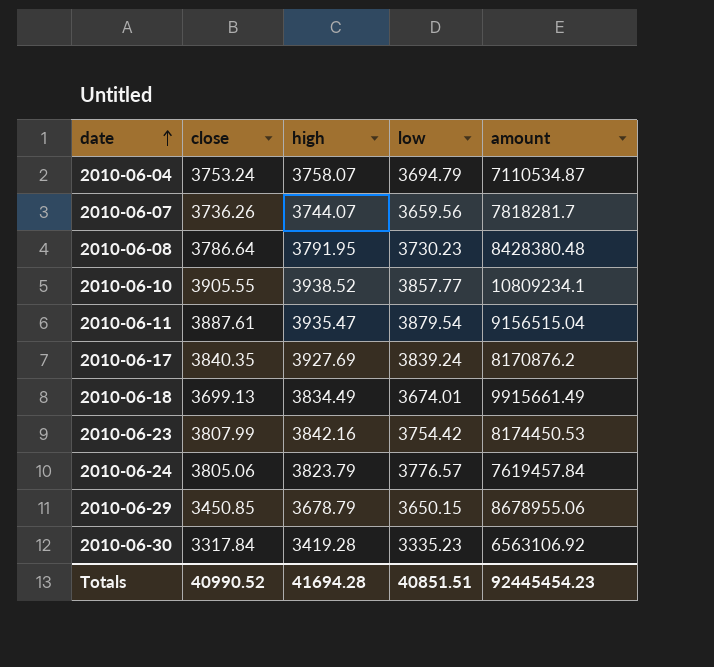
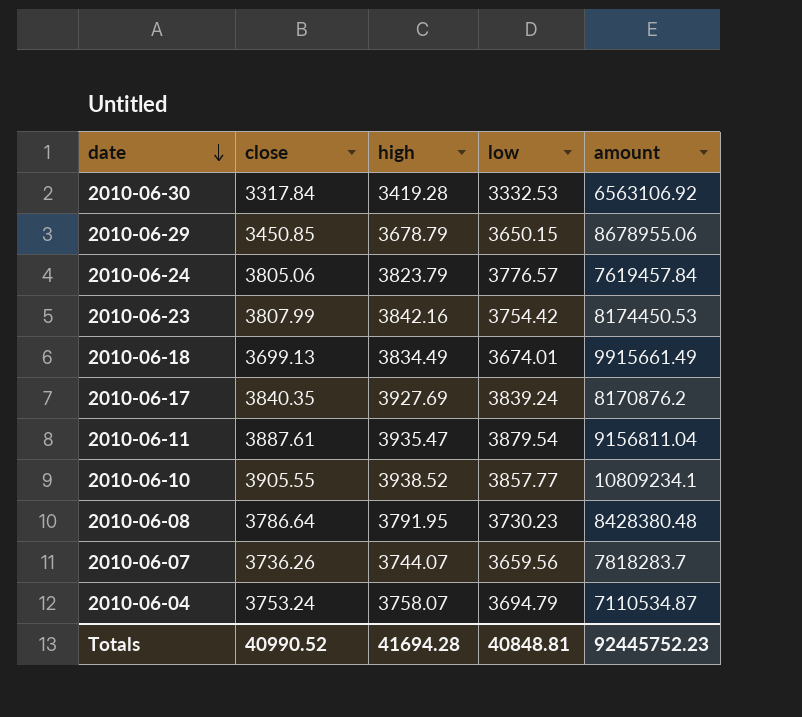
row order: date ascending -> date descending
2010-06-30 | low: 3335.23 -> 3332.53
2010-06-11 | amount: 9156515.04 -> 9156811.04
2010-06-07 | amount: 7818281.7 -> 7818283.7
Totals | low: 40851.51 -> 40848.81
Totals | amount: 92445454.23 -> 92445752.23

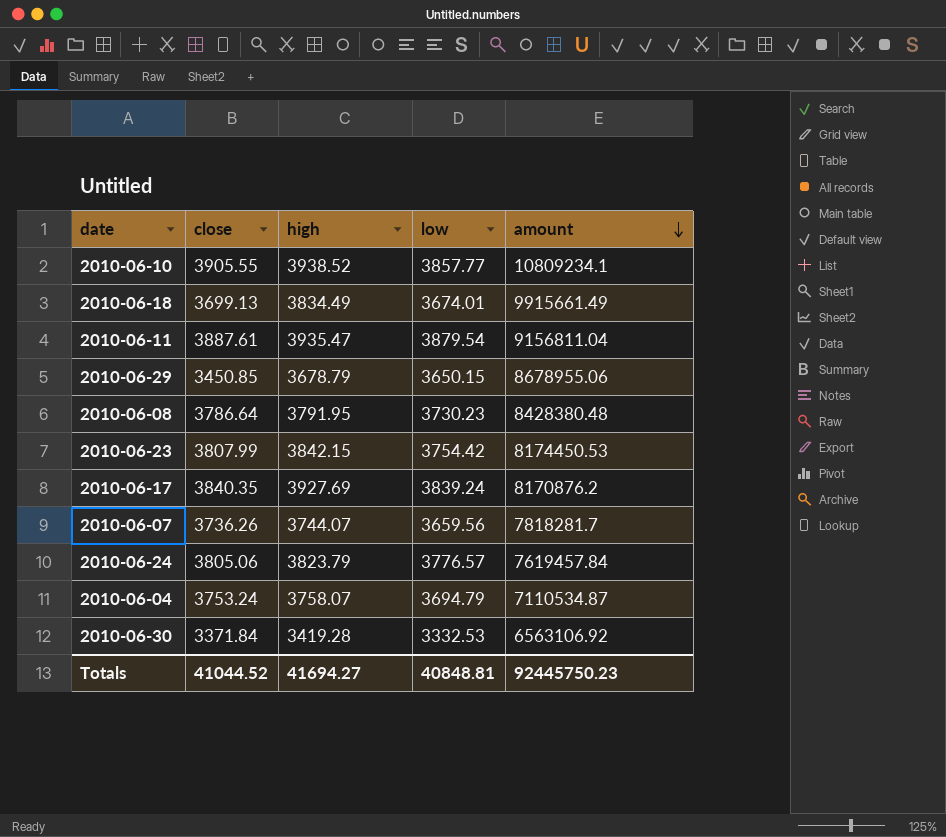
row order: date descending -> amount descending
2010-06-23 | high: 3842.16 -> 3842.15
2010-06-07 | amount: 7818283.7 -> 7818281.7
2010-06-30 | close: 3317.84 -> 3371.84
Totals | close: 40990.52 -> 41044.52
Totals | high: 41694.28 -> 41694.27
Totals | amount: 92445752.23 -> 92445750.23

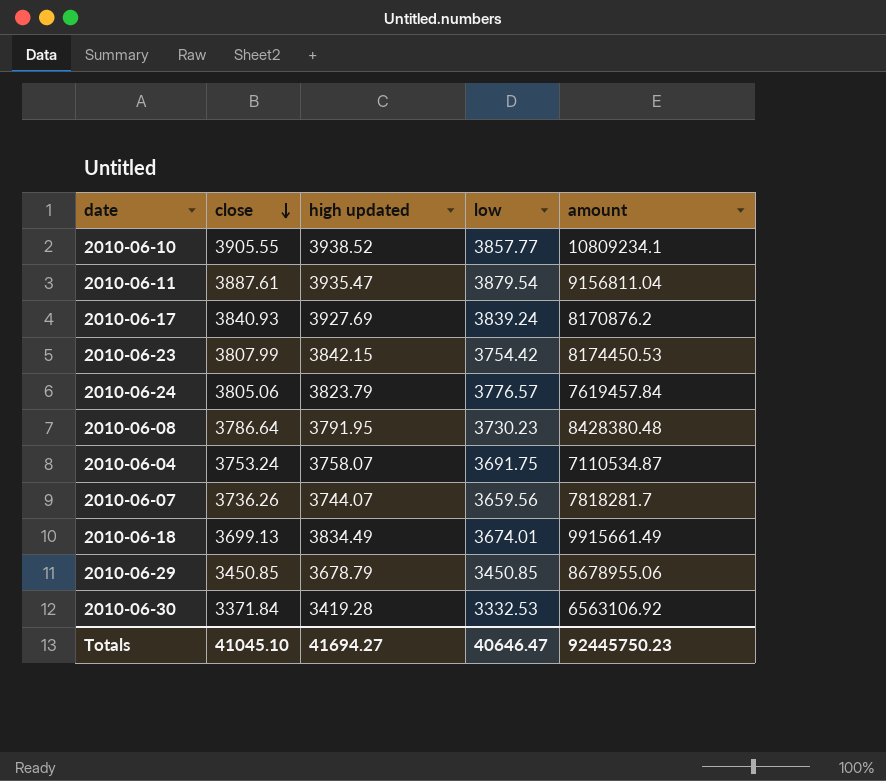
row order: amount descending -> close descending
column name: high -> high updated
2010-06-17 | close: 3840.35 -> 3840.93
2010-06-04 | low: 3694.79 -> 3691.75
2010-06-29 | low: 3650.15 -> 3450.85
Totals | close: 41044.52 -> 41045.10
Totals | low: 40848.81 -> 40646.47

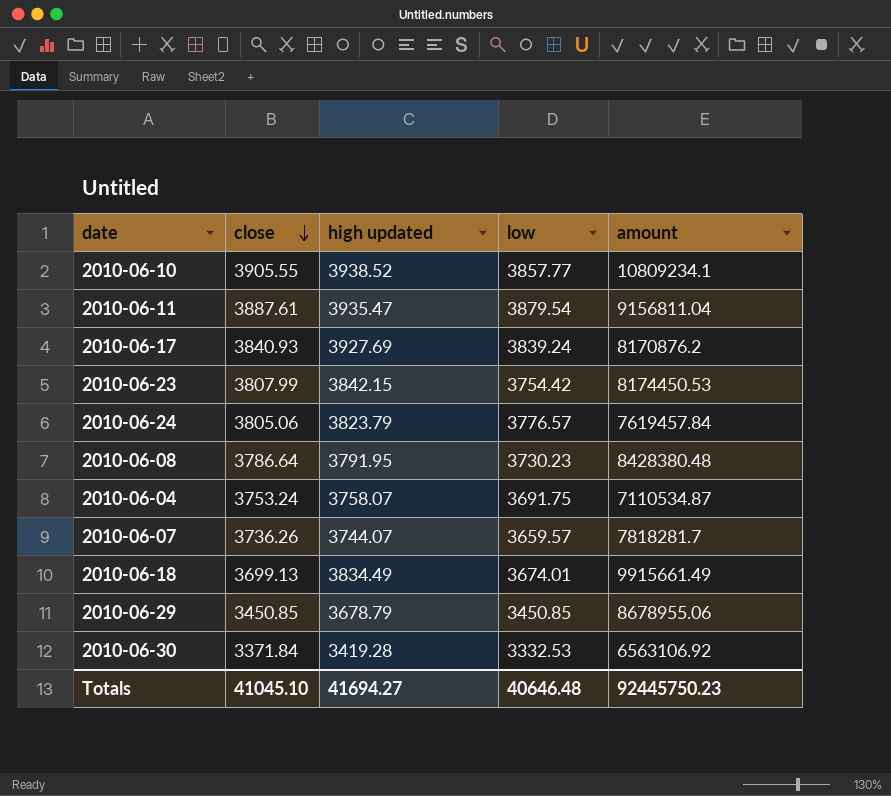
2010-06-07 | low: 3659.56 -> 3659.57
Totals | low: 40646.47 -> 40646.48

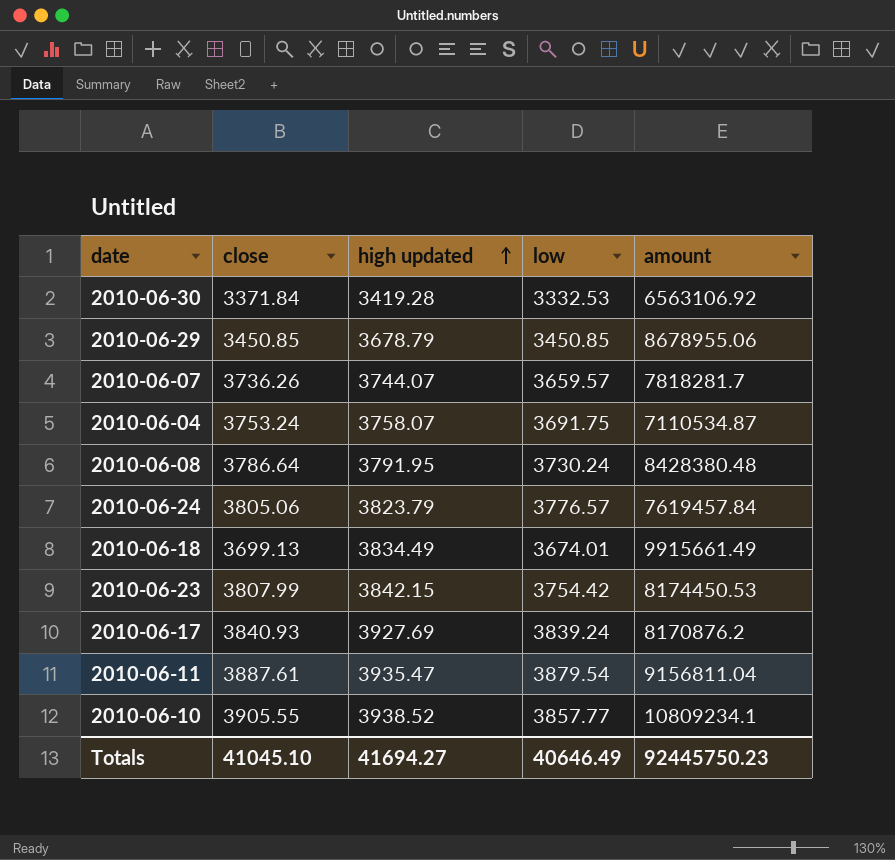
row order: close descending -> high updated ascending
2010-06-08 | low: 3730.23 -> 3730.24
Totals | low: 40646.48 -> 40646.49

